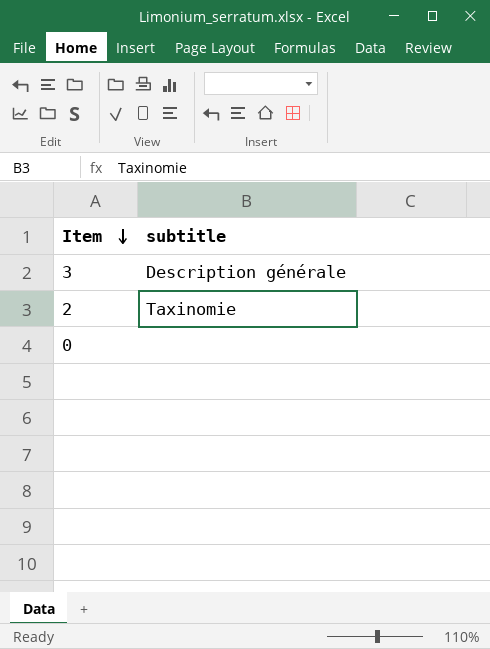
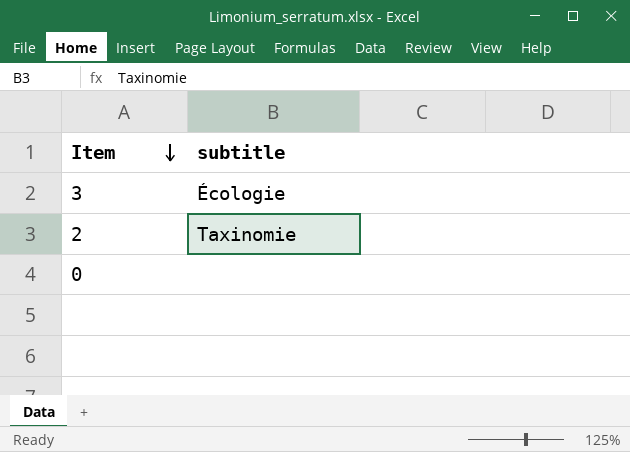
3 | subtitle: Description générale -> Écologie

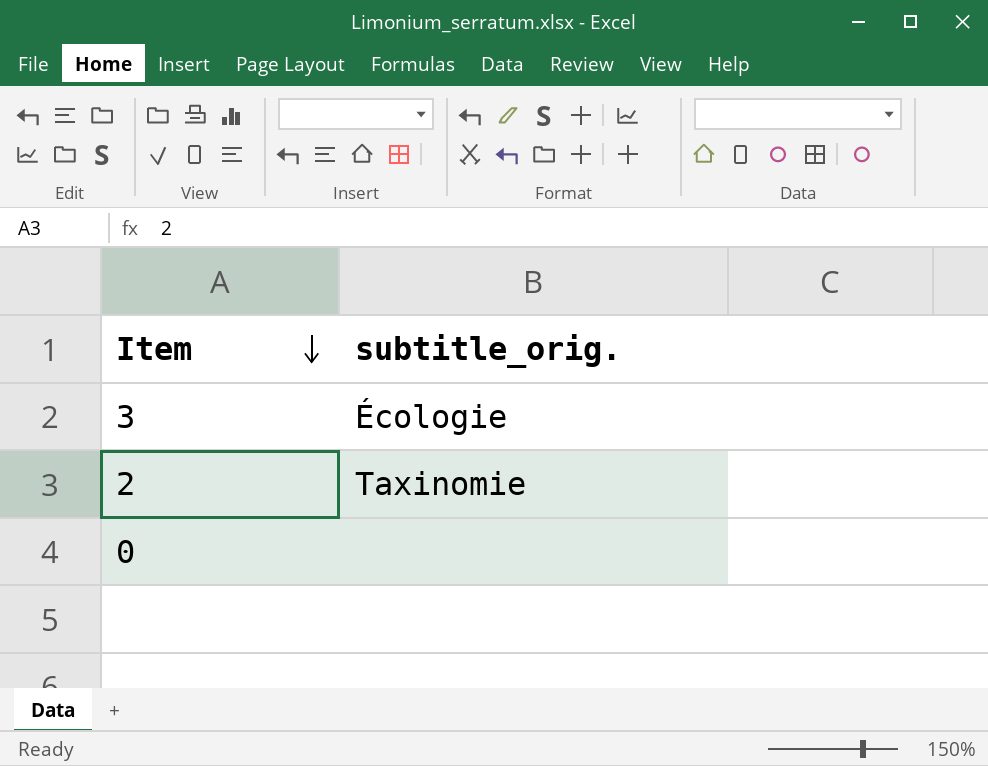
column name: subtitle -> subtitle_orig.

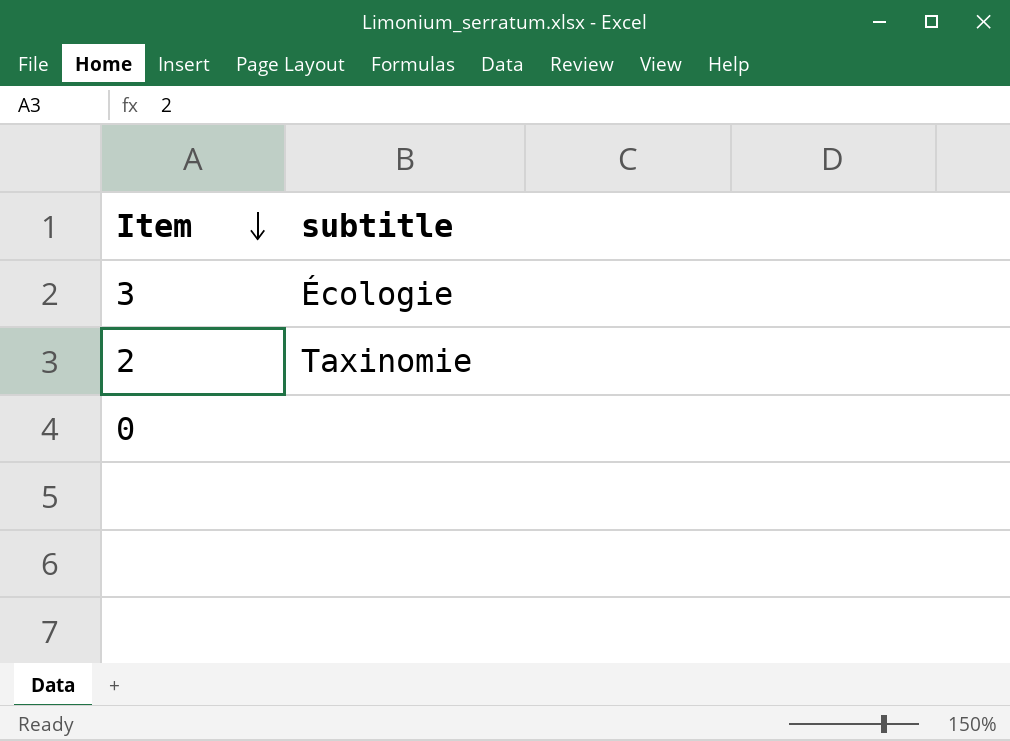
column name: subtitle_orig. -> subtitle

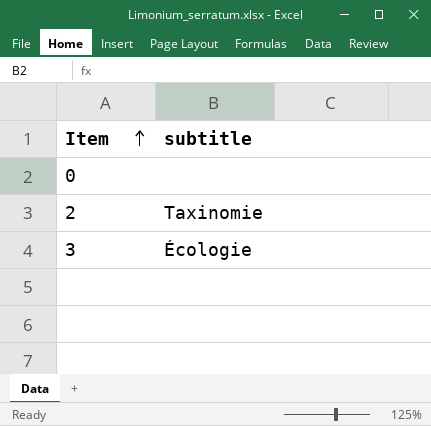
row order: Item descending -> Item ascending

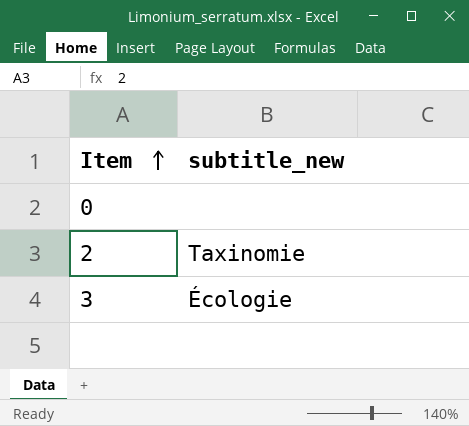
column name: subtitle -> subtitle_new

